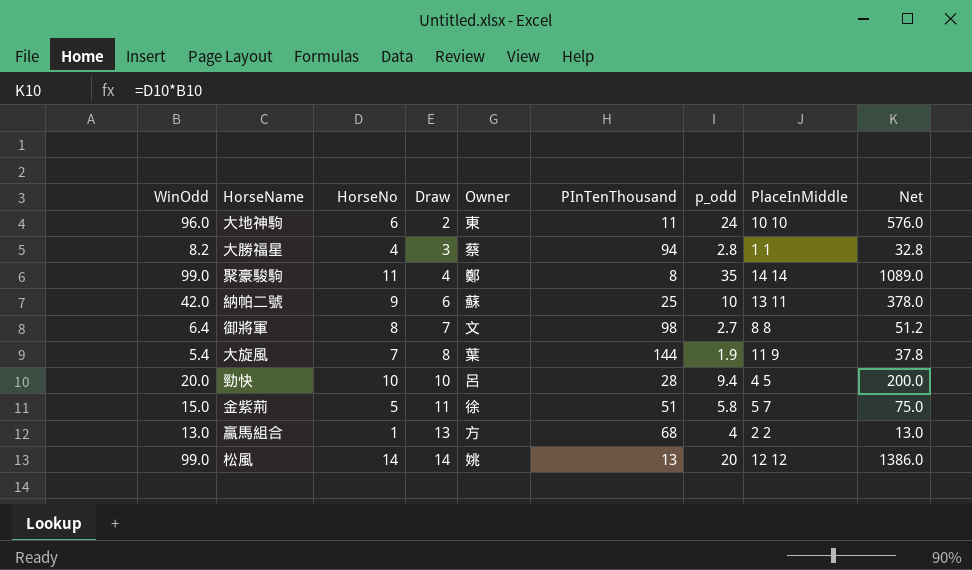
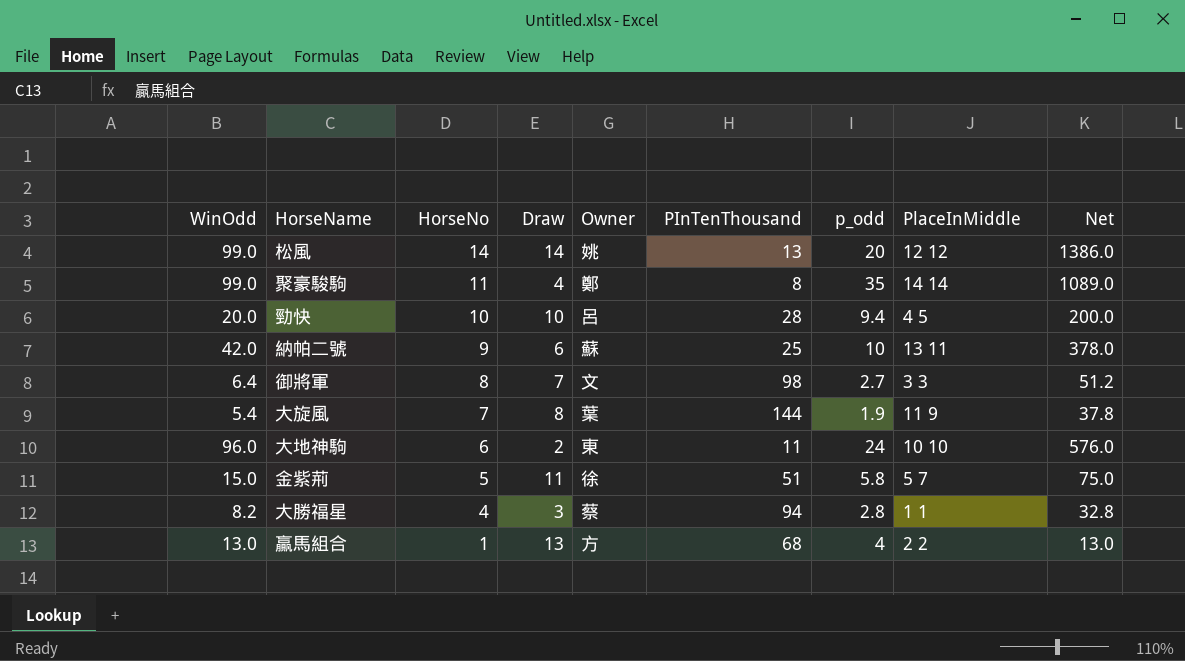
row order: Draw ascending -> HorseNo descending
御將軍 | PlaceInMiddle: 8 8 -> 3 3

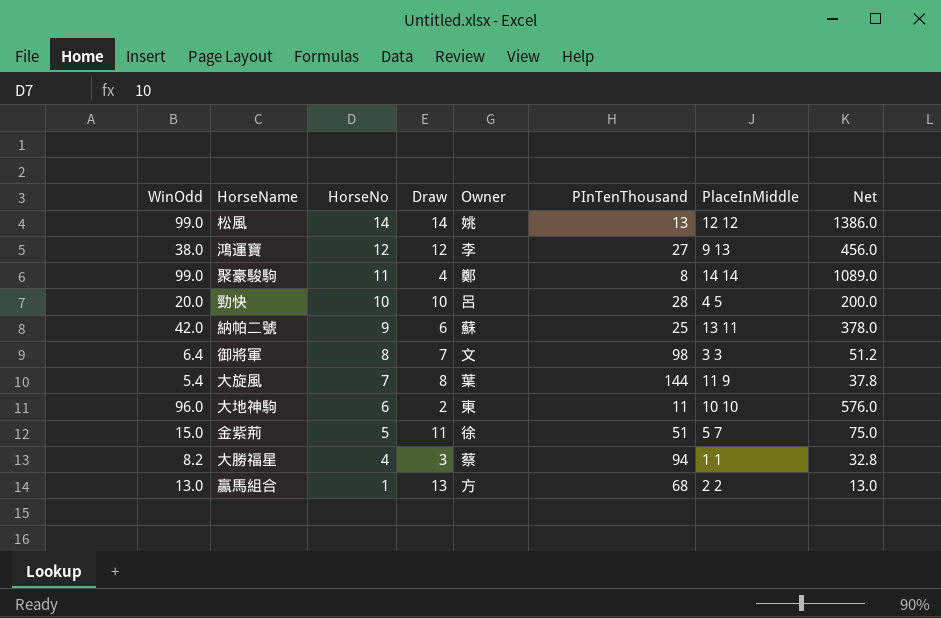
column p_odd | position: 7 -> none
row 鴻運寶: none -> 38.0 | 12 | 12 | 李 | 27 | 9 13 | 456.0

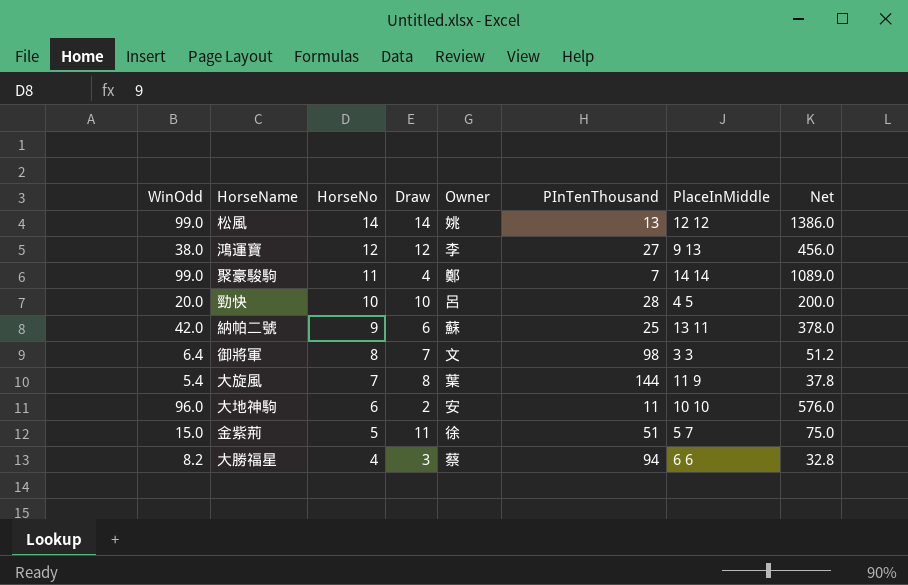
row 贏馬組合: 13.0 | 1 | 13 | 方 | 68 | 2 2 | 13.0 -> none
聚豪駿駒 | PInTenThousand: 8 -> 7
大地神駒 | Owner: 東 -> 安
大勝福星 | PlaceInMiddle: 1 1 -> 6 6

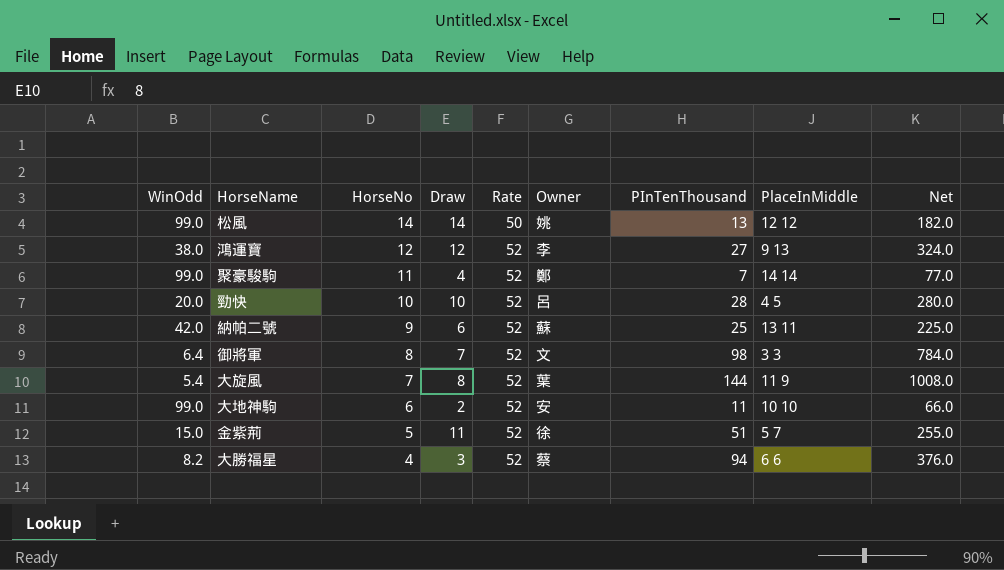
column Rate | position: none -> 5
column Net | formula: [WinOdd] * [HorseNo] -> [HorseNo] * [PInTenThousand]
大地神駒 | WinOdd: 96.0 -> 99.0

